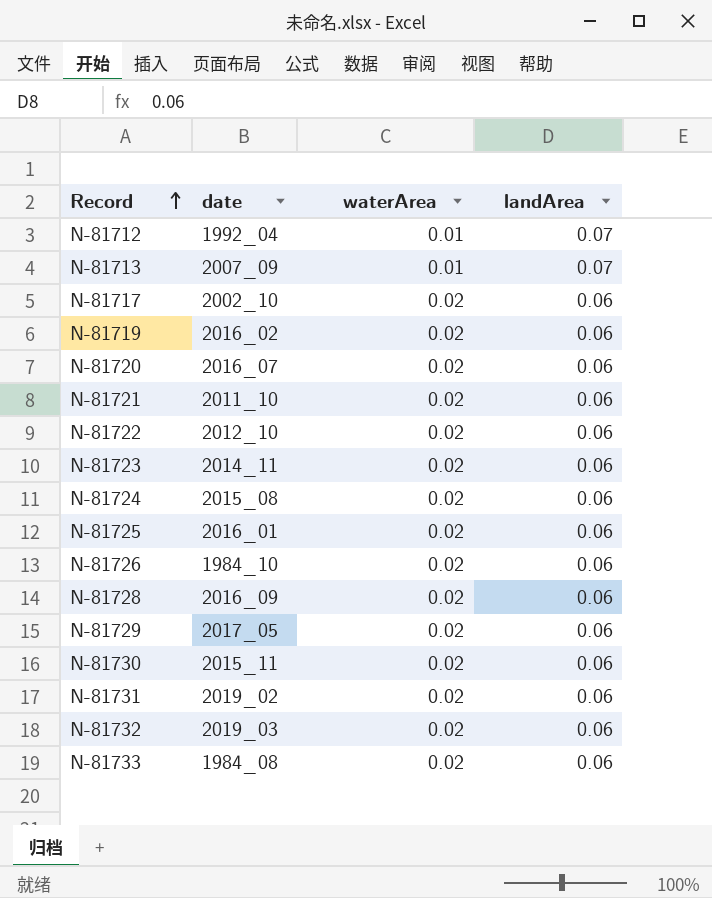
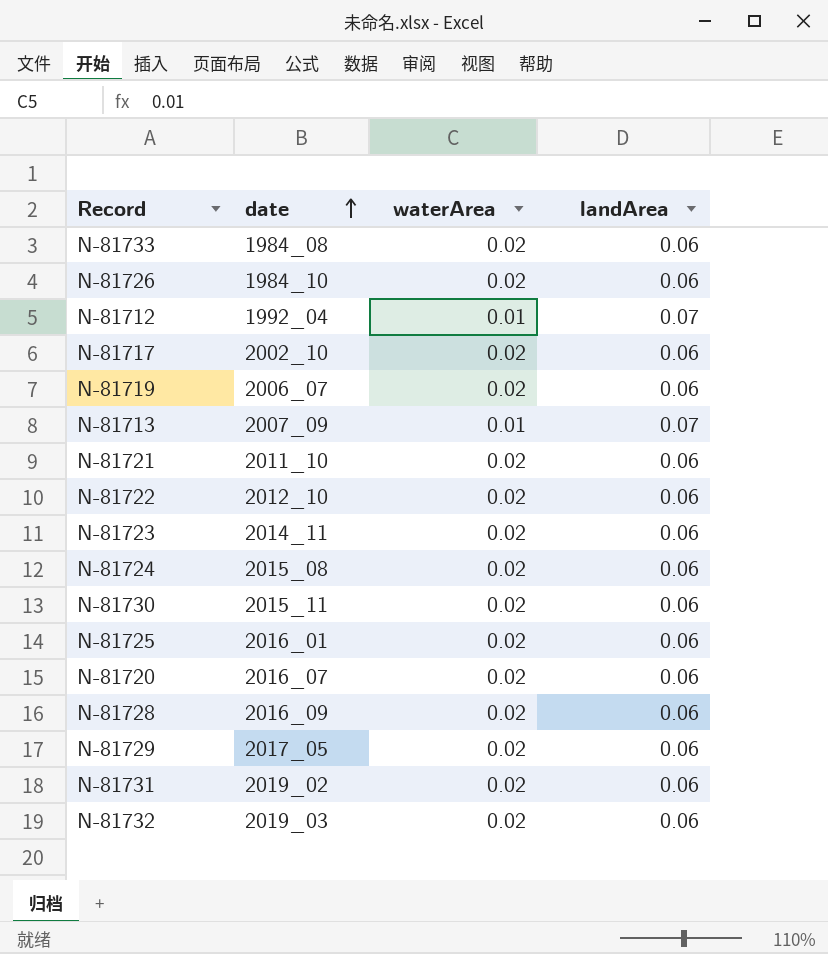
row order: Record ascending -> date ascending
N-81719 | date: 2016_02 -> 2006_07

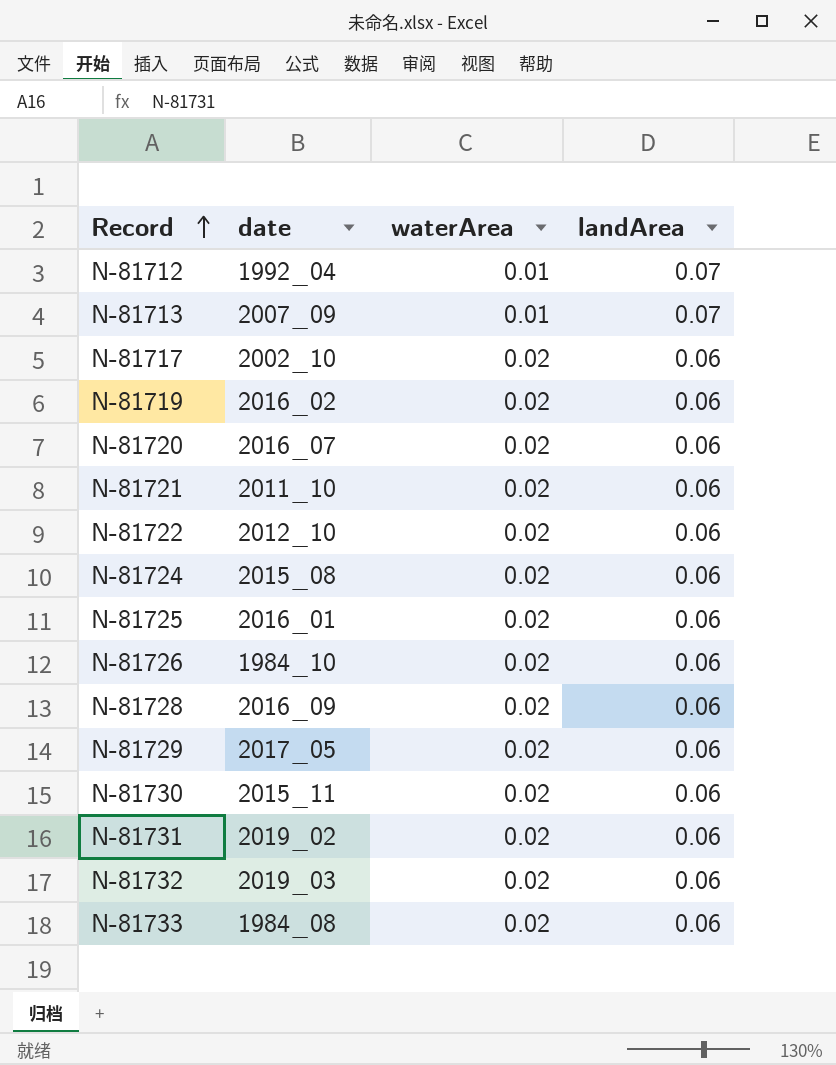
row order: date ascending -> Record ascending
row N-81723: 2014_11 | 0.02 | 0.06 -> none
N-81719 | date: 2006_07 -> 2016_02

